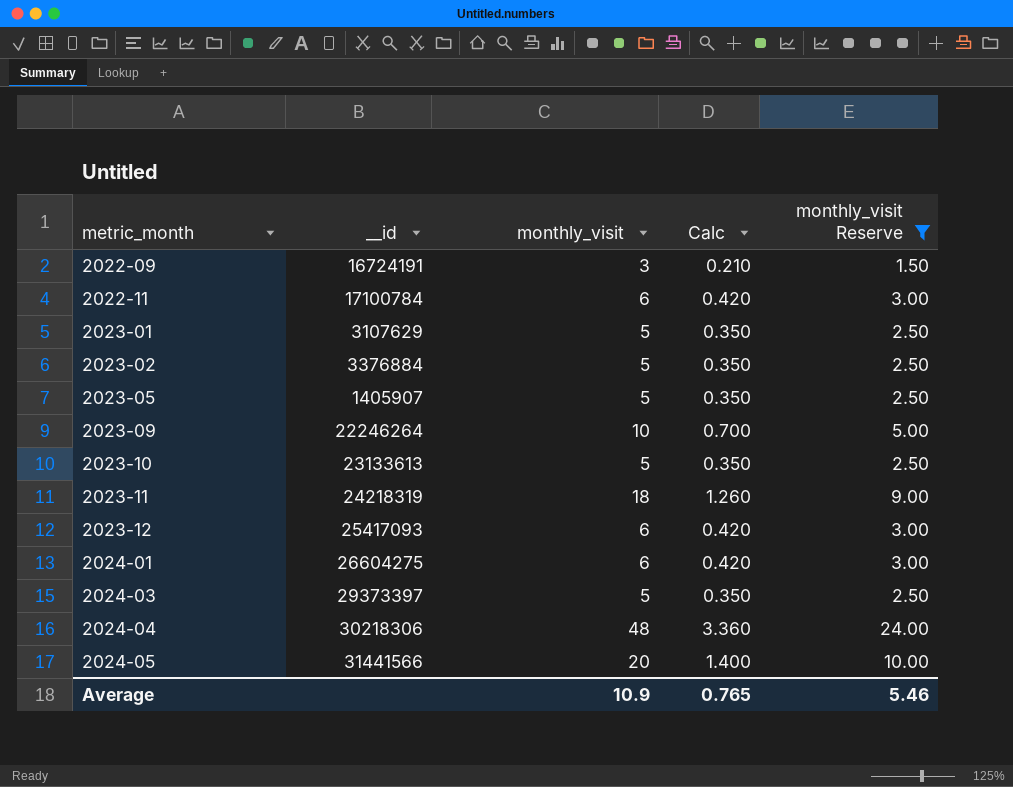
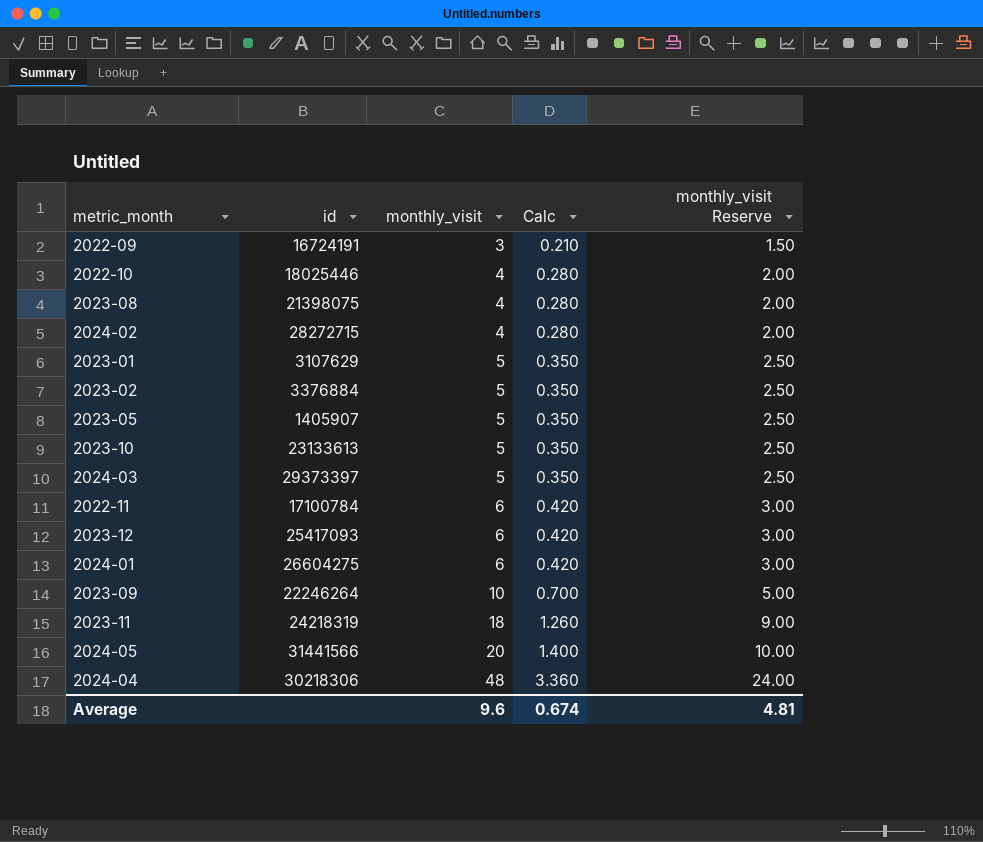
filter: monthly_visit Reserve != 2.00 -> none
row order: metric_month ascending -> monthly_visit ascending
column name: __id -> id
Average | monthly_visit: 10.9 -> 9.6
Average | Calc: 0.765 -> 0.674
Average | monthly_visit Reserve: 5.46 -> 4.81

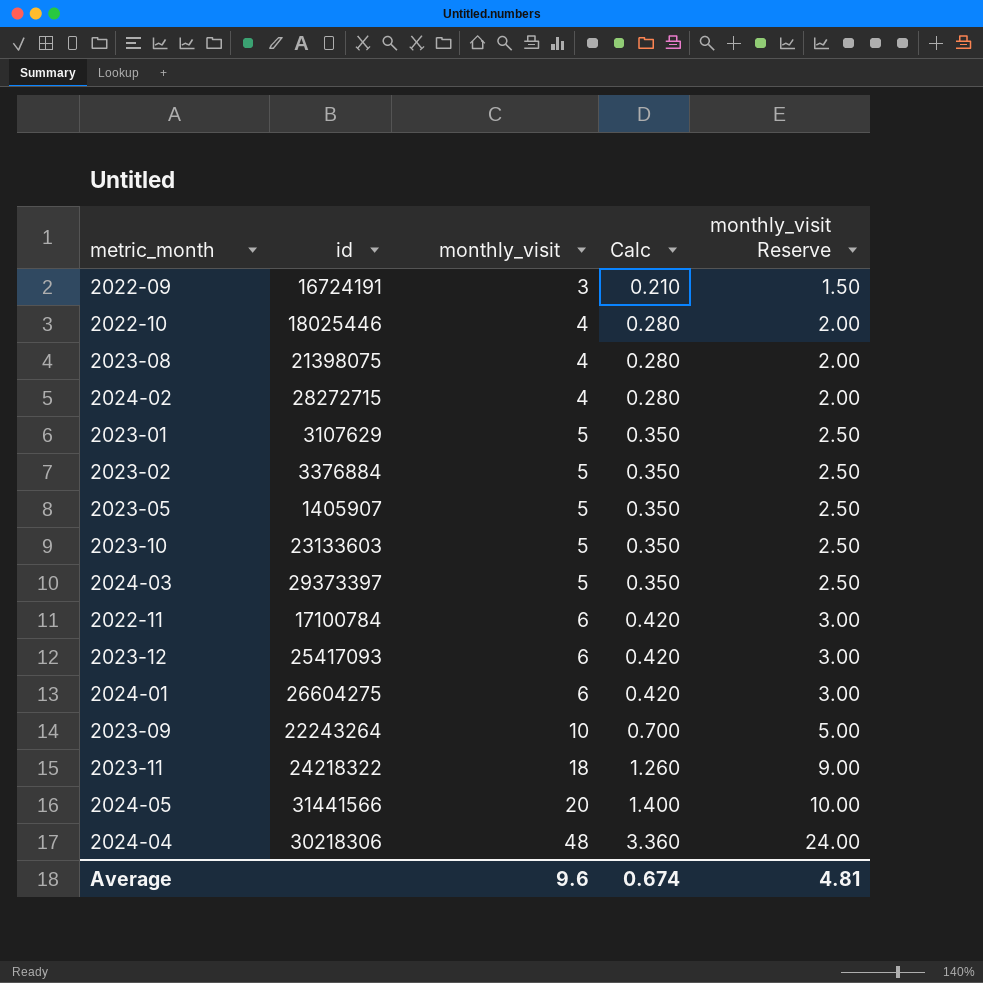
2023-10 | id: 23133613 -> 23133603
2023-09 | id: 22246264 -> 22243264
2023-11 | id: 24218319 -> 24218322

